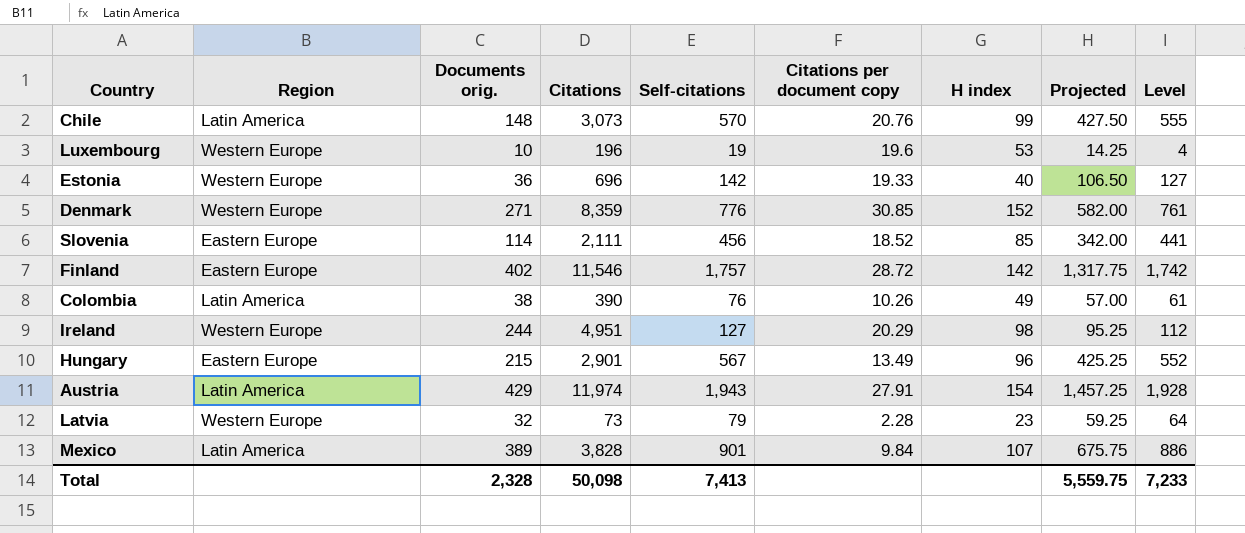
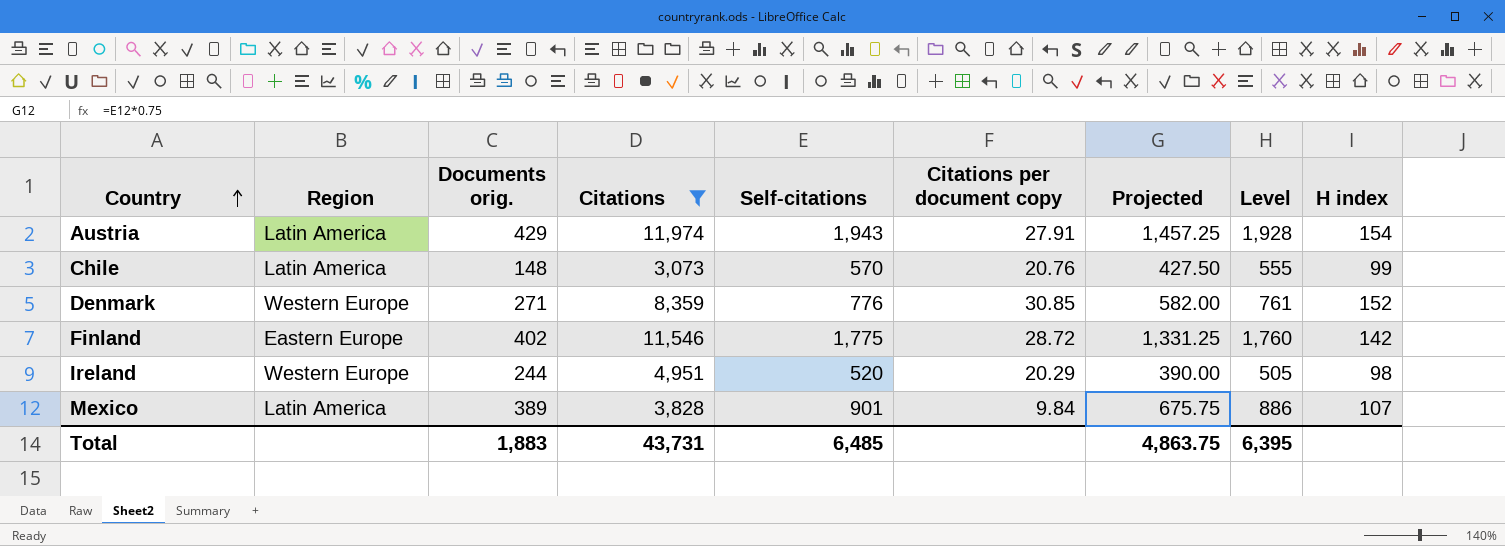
filter: none -> Citations >= 3,073
row order: none -> Country ascending
column H index | position: 7 -> 9
Finland | Self-citations: 1,757 -> 1,775
Finland | Projected: 1,317.75 -> 1,331.25
Finland | Level: 1,742 -> 1,760
Ireland | Self-citations: 127 -> 520
Ireland | Projected: 95.25 -> 390.00
Ireland | Level: 112 -> 505
Total | Documents orig.: 2,328 -> 1,883
Total | Citations: 50,098 -> 43,731
Total | Self-citations: 7,413 -> 6,485
Total | Projected: 5,559.75 -> 4,863.75
Total | Level: 7,233 -> 6,395

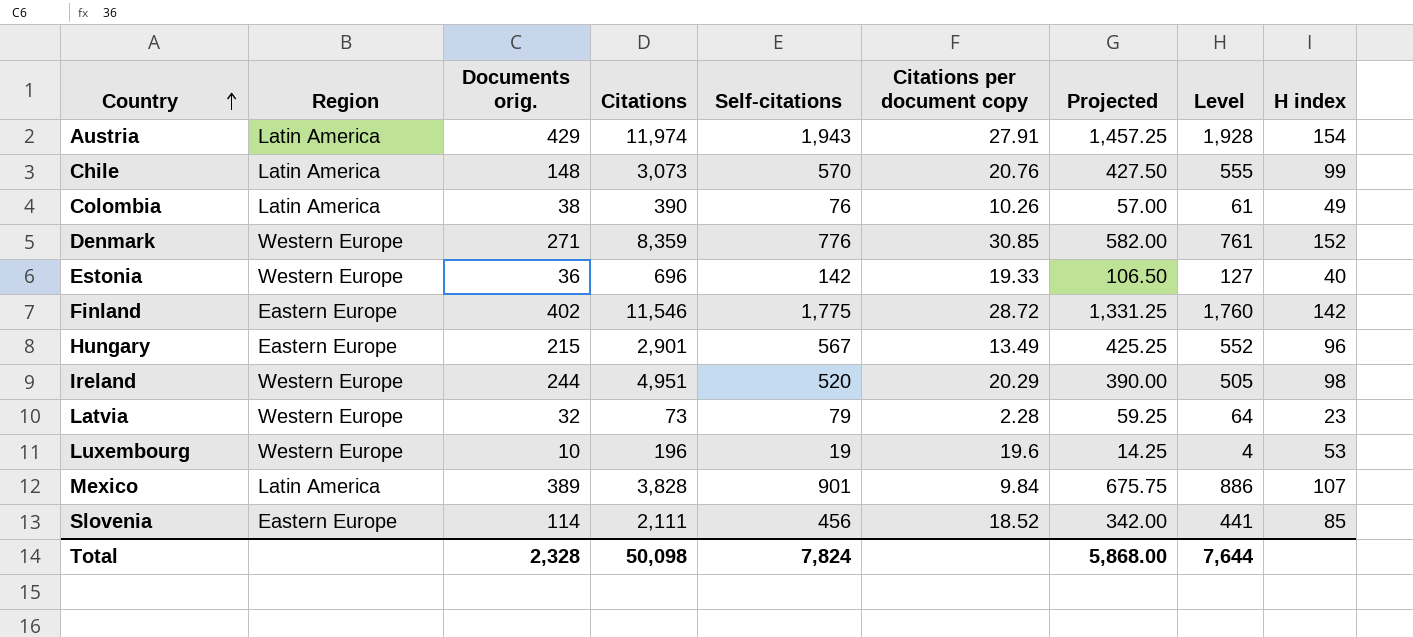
filter: Citations >= 3,073 -> none
Total | Documents orig.: 1,883 -> 2,328
Total | Citations: 43,731 -> 50,098
Total | Self-citations: 6,485 -> 7,824
Total | Projected: 4,863.75 -> 5,868.00
Total | Level: 6,395 -> 7,644

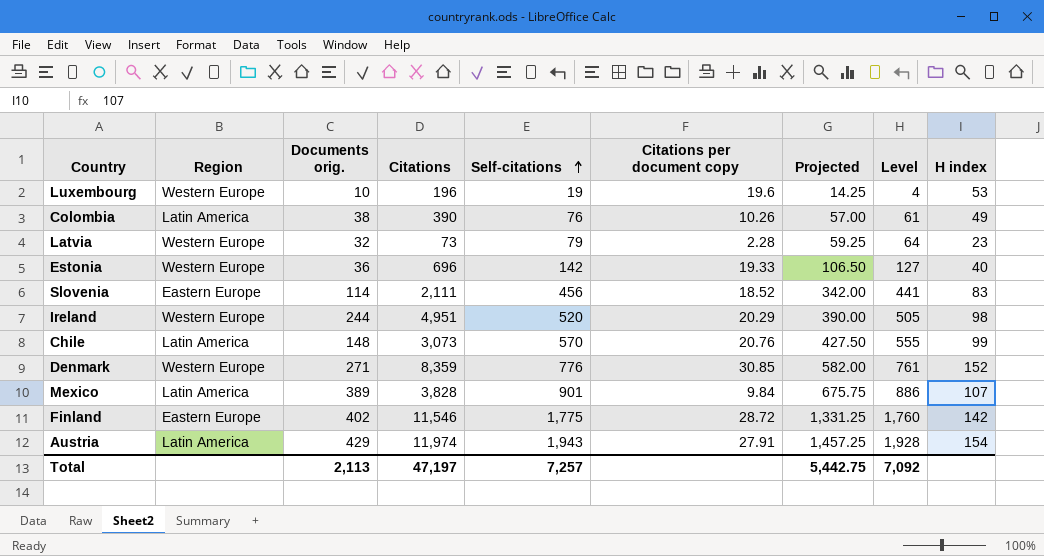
row order: Country ascending -> Self-citations ascending
row Hungary: Eastern Europe | 215 | 2,901 | 567 | 13.49 | 425.25 | 552 | 96 -> none
Slovenia | H index: 85 -> 83
Total | Documents orig.: 2,328 -> 2,113
Total | Citations: 50,098 -> 47,197
Total | Self-citations: 7,824 -> 7,257
Total | Projected: 5,868.00 -> 5,442.75
Total | Level: 7,644 -> 7,092

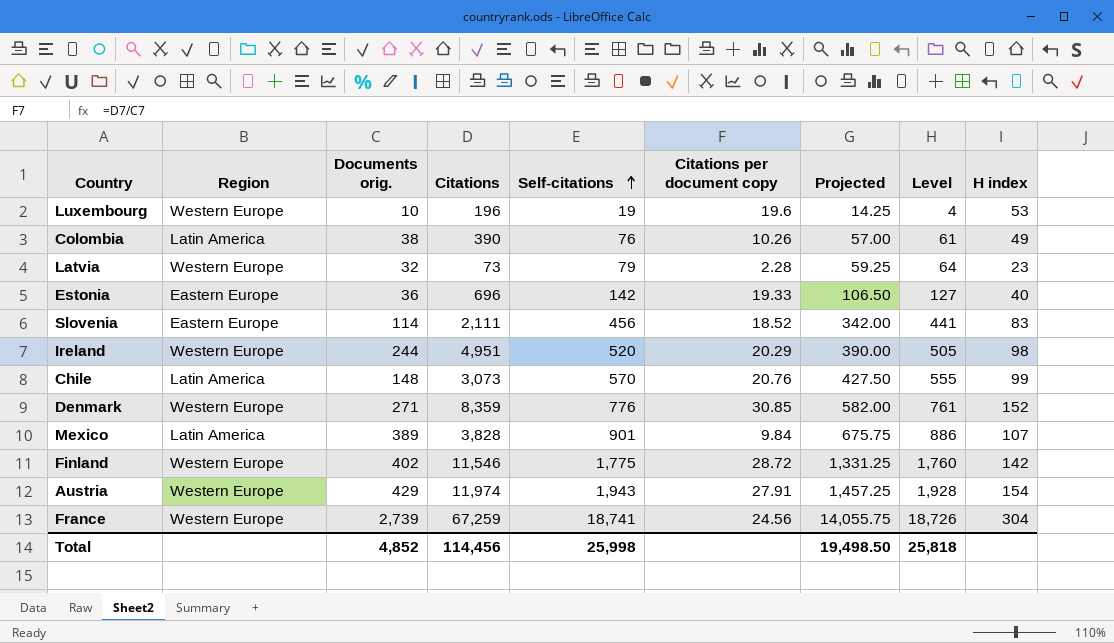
Estonia | Region: Western Europe -> Eastern Europe
Finland | Region: Eastern Europe -> Western Europe
Austria | Region: Latin America -> Western Europe
row France: none -> Western Europe | 2,739 | 67,259 | 18,741 | 24.56 | 14,055.75 | 18,726 | 304
Total | Documents orig.: 2,113 -> 4,852
Total | Citations: 47,197 -> 114,456
Total | Self-citations: 7,257 -> 25,998
Total | Projected: 5,442.75 -> 19,498.50
Total | Level: 7,092 -> 25,818

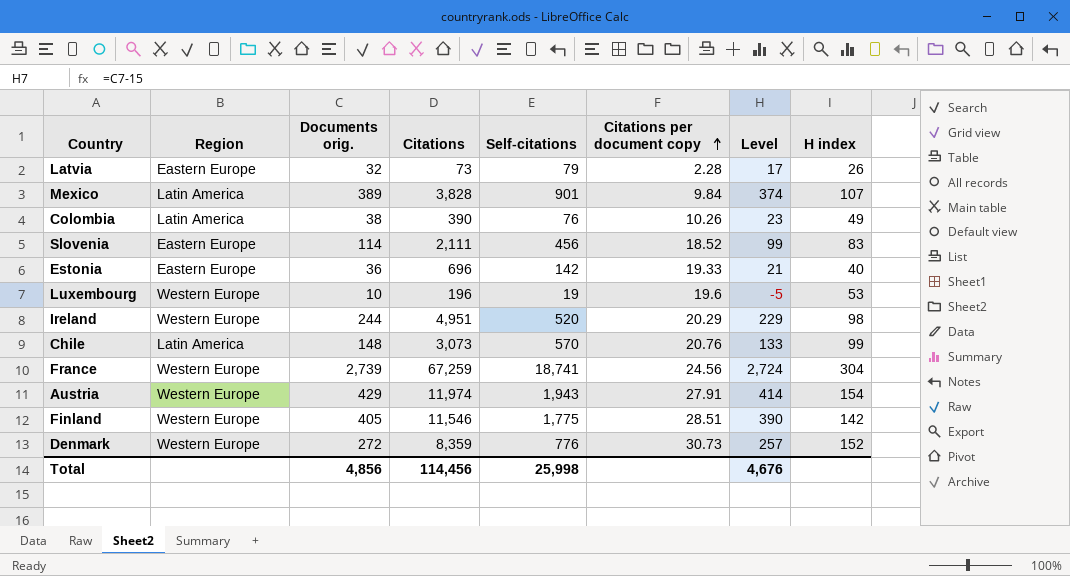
row order: Self-citations ascending -> Citations per document copy ascending
column Projected | formula: [Self-citations] * 0.75 -> none
column Level | formula: [Self-citations] - 15 -> [Documents orig.] - 15
Latvia | Region: Western Europe -> Eastern Europe
Latvia | H index: 23 -> 26
Finland | Documents orig.: 402 -> 405
Finland | Citations per document copy: 28.72 -> 28.51
Denmark | Documents orig.: 271 -> 272
Denmark | Citations per document copy: 30.85 -> 30.73
Total | Documents orig.: 4,852 -> 4,856
Total | Level: 25,818 -> 4,676

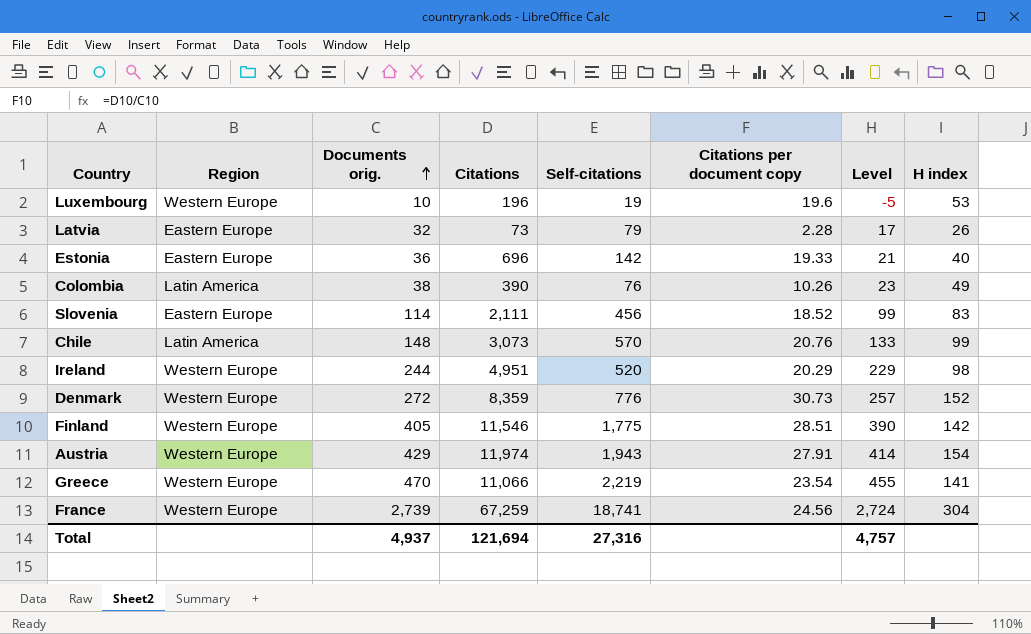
row order: Citations per document copy ascending -> Documents orig. ascending
row Mexico: Latin America | 389 | 3,828 | 901 | 9.84 | 374 | 107 -> none
row Greece: none -> Western Europe | 470 | 11,066 | 2,219 | 23.54 | 455 | 141
Total | Documents orig.: 4,856 -> 4,937
Total | Citations: 114,456 -> 121,694
Total | Self-citations: 25,998 -> 27,316
Total | Level: 4,676 -> 4,757

